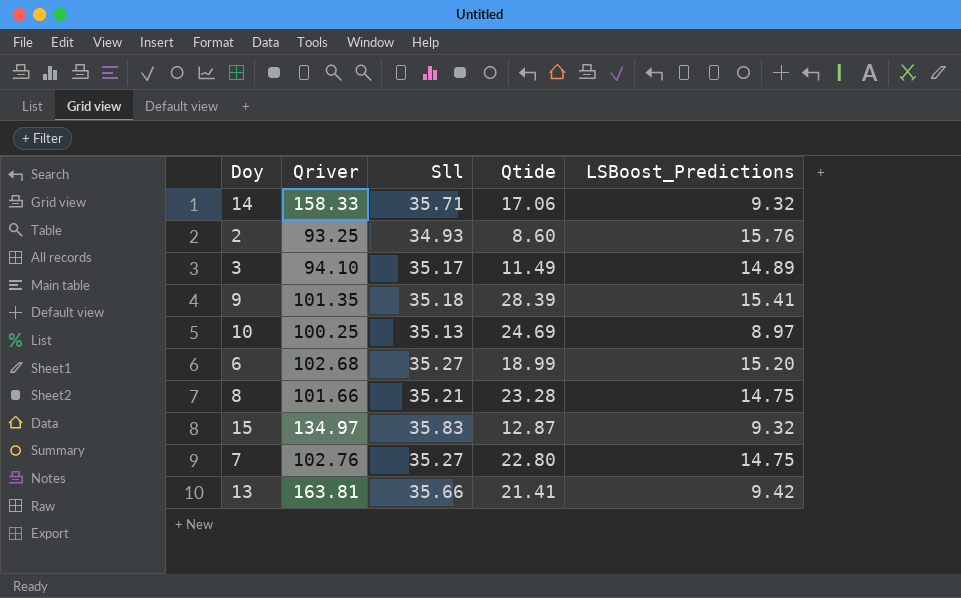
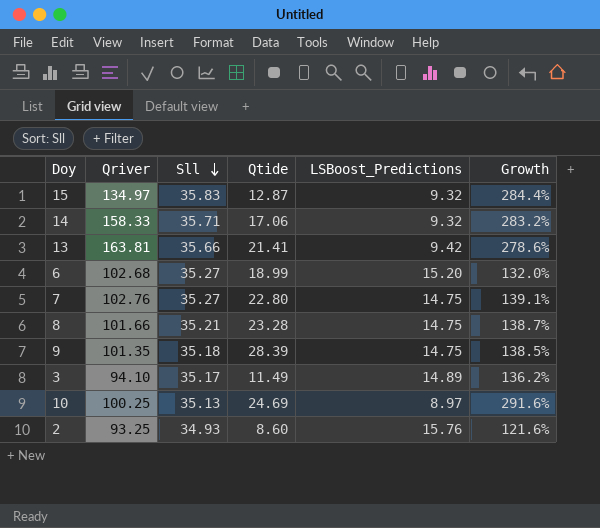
row order: none -> Sll descending
column Growth | formula: none -> ([Sll] - [LSBoost_Predictions]) / [LSBoost_Predictions]
9 | LSBoost_Predictions: 15.41 -> 14.75

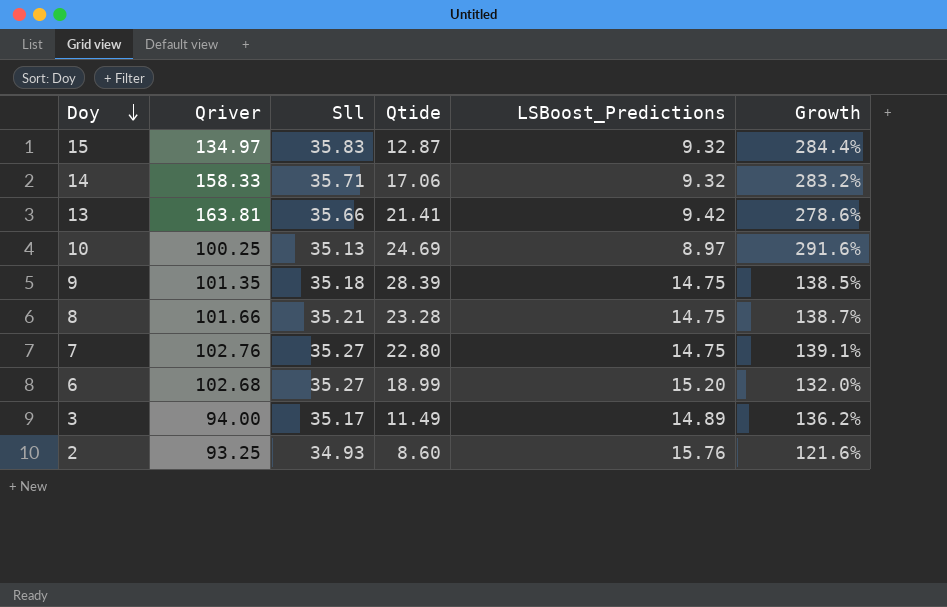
row order: Sll descending -> Doy descending
3 | Qriver: 94.10 -> 94.00

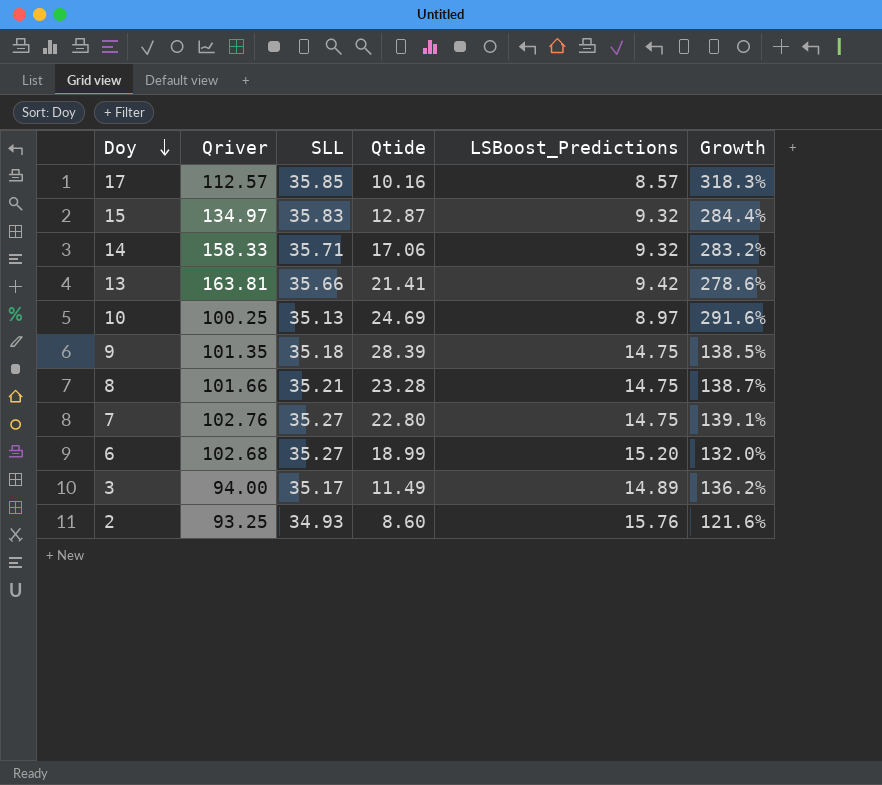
column name: Sll -> SLL
row 17: none -> 112.57 | 35.85 | 10.16 | 8.57 | 318.3%

